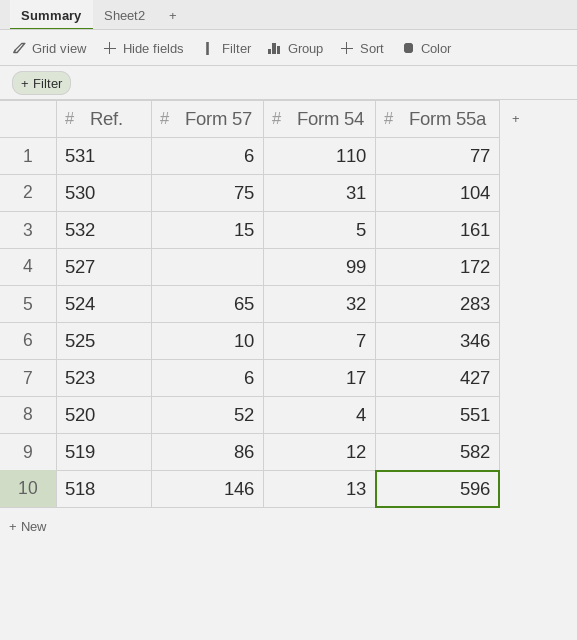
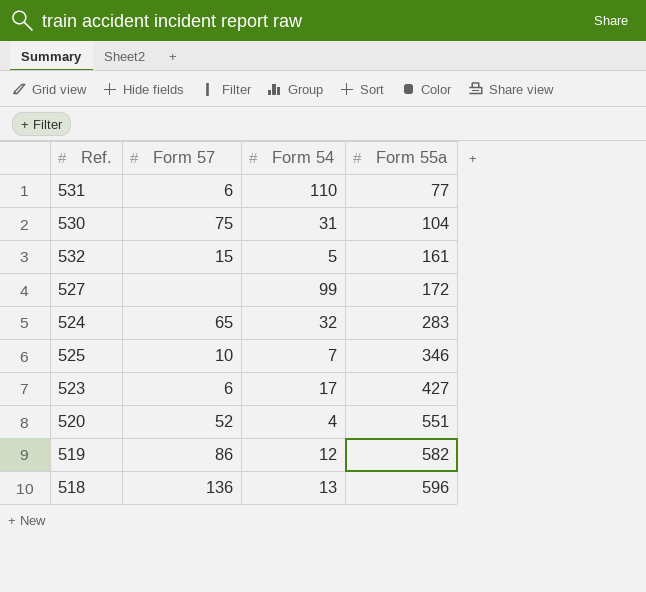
518 | Form 57: 146 -> 136

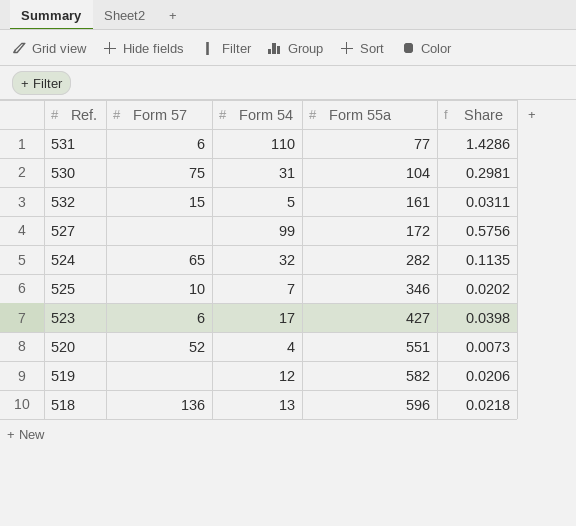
column Share | formula: none -> [Form 54] / [Form 55a]
524 | Form 55a: 283 -> 282
519 | Form 57: 86 -> none

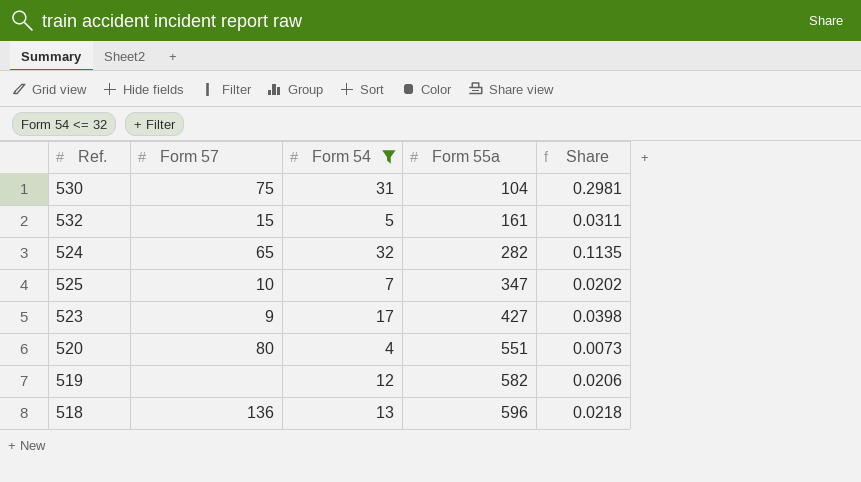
filter: none -> Form 54 <= 32
525 | Form 55a: 346 -> 347
523 | Form 57: 6 -> 9
520 | Form 57: 52 -> 80

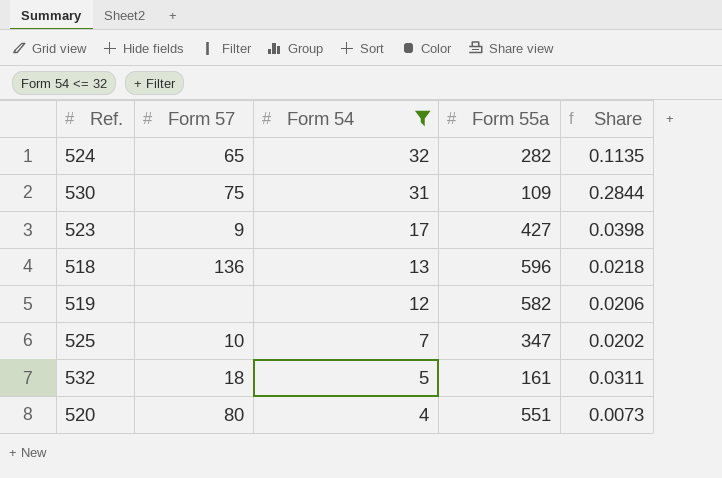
row order: Form 55a ascending -> Form 54 descending
530 | Form 55a: 104 -> 109
530 | Share: 0.2981 -> 0.2844
532 | Form 57: 15 -> 18

